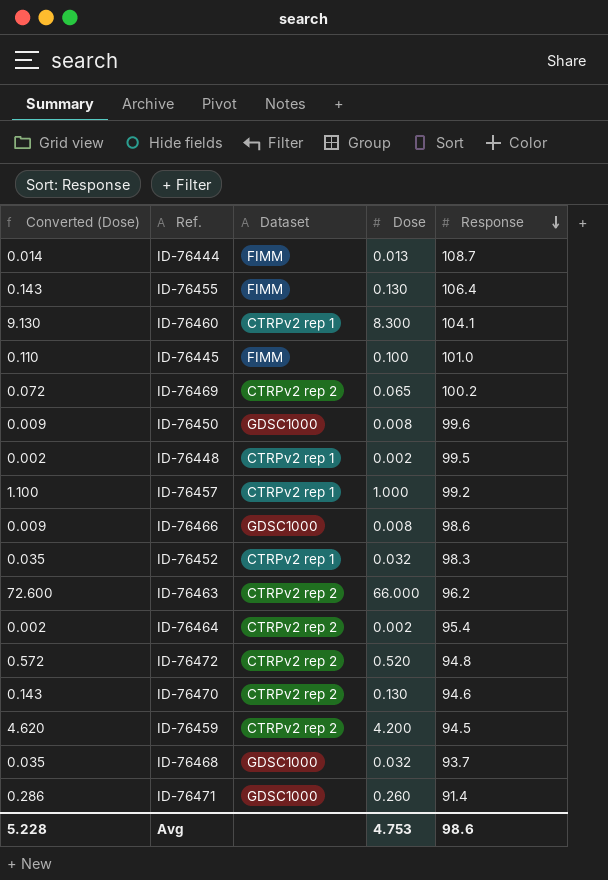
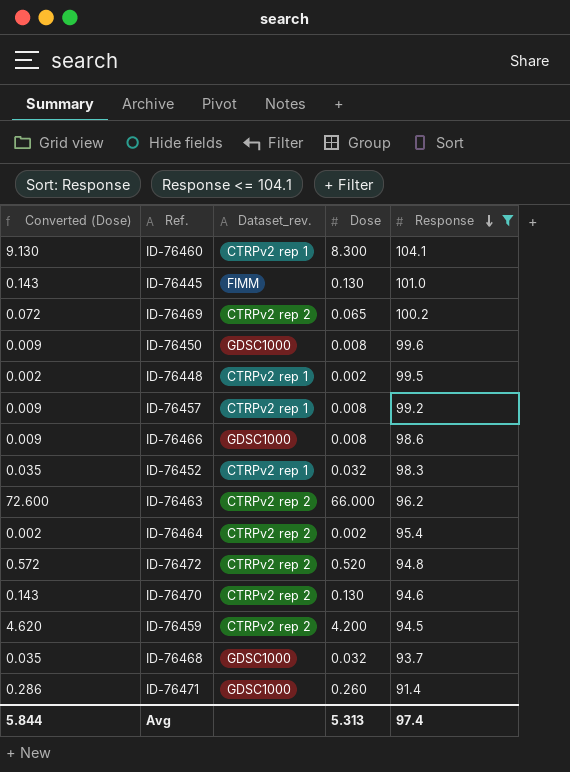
filter: none -> Response <= 104.1
column name: Dataset -> Dataset_rev.
ID-76445 | Converted (Dose): 0.110 -> 0.143
ID-76445 | Dose: 0.100 -> 0.130
ID-76457 | Converted (Dose): 1.100 -> 0.009
ID-76457 | Dose: 1.000 -> 0.008
Avg | Converted (Dose): 5.228 -> 5.844
Avg | Dose: 4.753 -> 5.313
Avg | Response: 98.6 -> 97.4

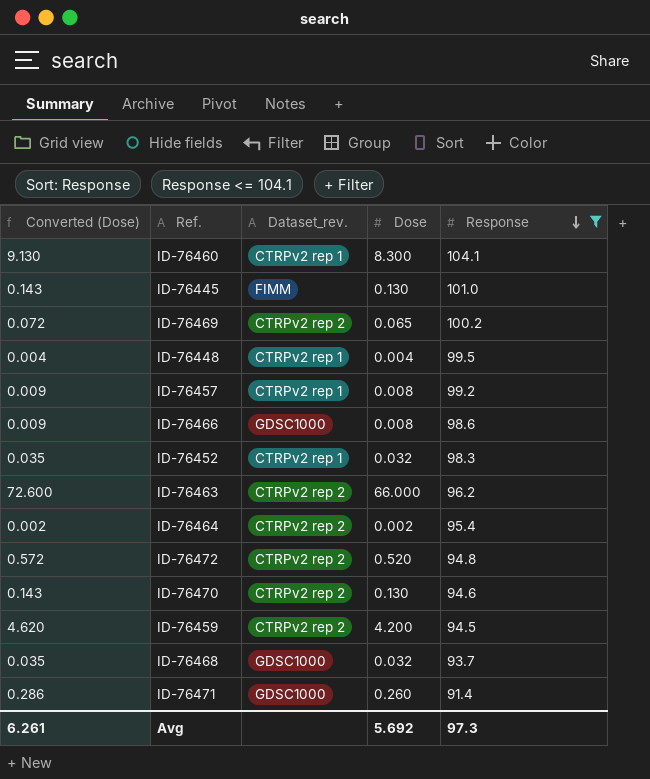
row ID-76450: 0.009 | GDSC1000 | 0.008 | 99.6 -> none
ID-76448 | Converted (Dose): 0.002 -> 0.004
ID-76448 | Dose: 0.002 -> 0.004
Avg | Converted (Dose): 5.844 -> 6.261
Avg | Dose: 5.313 -> 5.692
Avg | Response: 97.4 -> 97.3

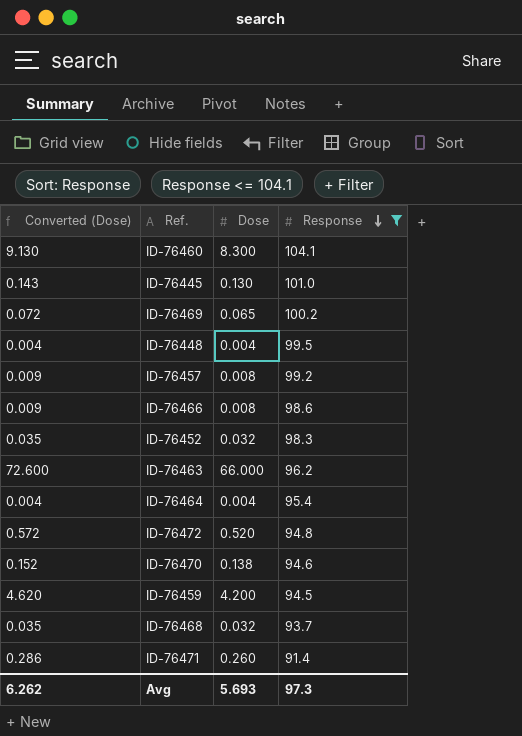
column Dataset_rev. | position: 3 -> none
ID-76464 | Converted (Dose): 0.002 -> 0.004
ID-76464 | Dose: 0.002 -> 0.004
ID-76470 | Converted (Dose): 0.143 -> 0.152
ID-76470 | Dose: 0.130 -> 0.138
Avg | Converted (Dose): 6.261 -> 6.262
Avg | Dose: 5.692 -> 5.693

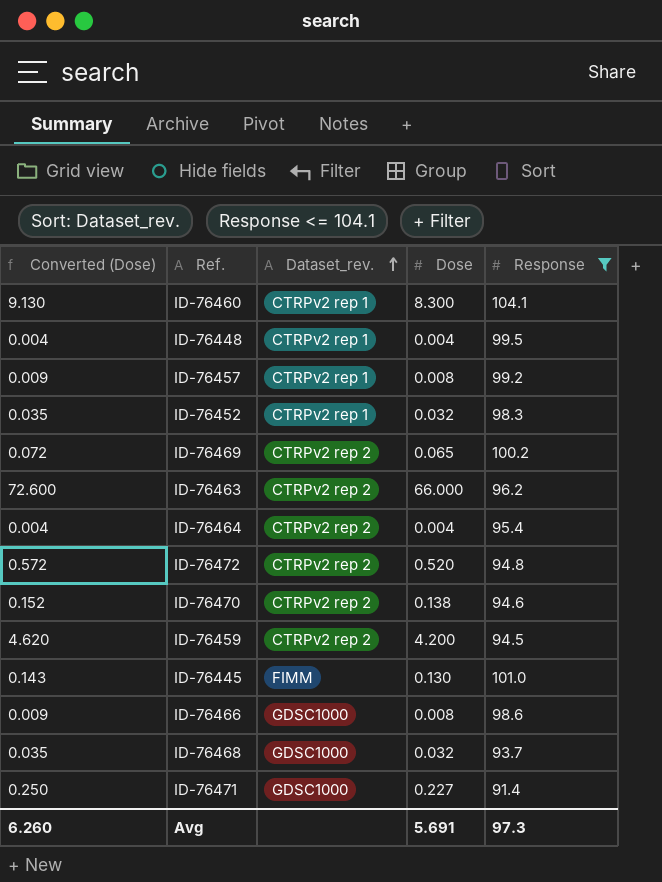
row order: Response descending -> Dataset_rev. ascending
column Dataset_rev. | position: none -> 3
ID-76471 | Converted (Dose): 0.286 -> 0.250
ID-76471 | Dose: 0.260 -> 0.227
Avg | Converted (Dose): 6.262 -> 6.260
Avg | Dose: 5.693 -> 5.691

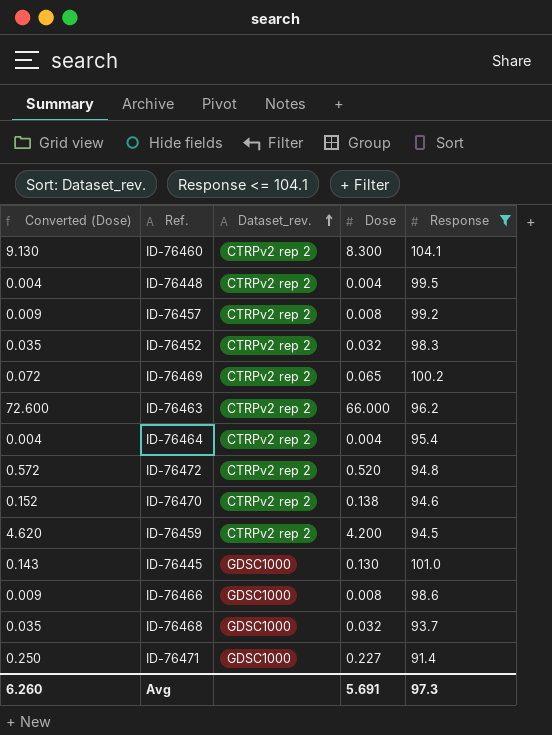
ID-76460 | Dataset_rev.: CTRPv2 rep 1 -> CTRPv2 rep 2
ID-76448 | Dataset_rev.: CTRPv2 rep 1 -> CTRPv2 rep 2
ID-76457 | Dataset_rev.: CTRPv2 rep 1 -> CTRPv2 rep 2
ID-76452 | Dataset_rev.: CTRPv2 rep 1 -> CTRPv2 rep 2
ID-76445 | Dataset_rev.: FIMM -> GDSC1000

